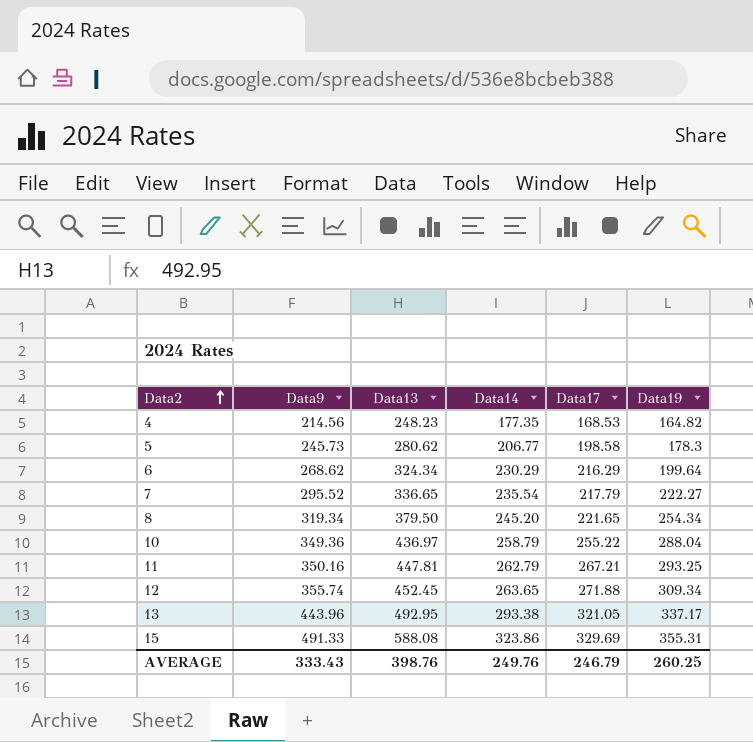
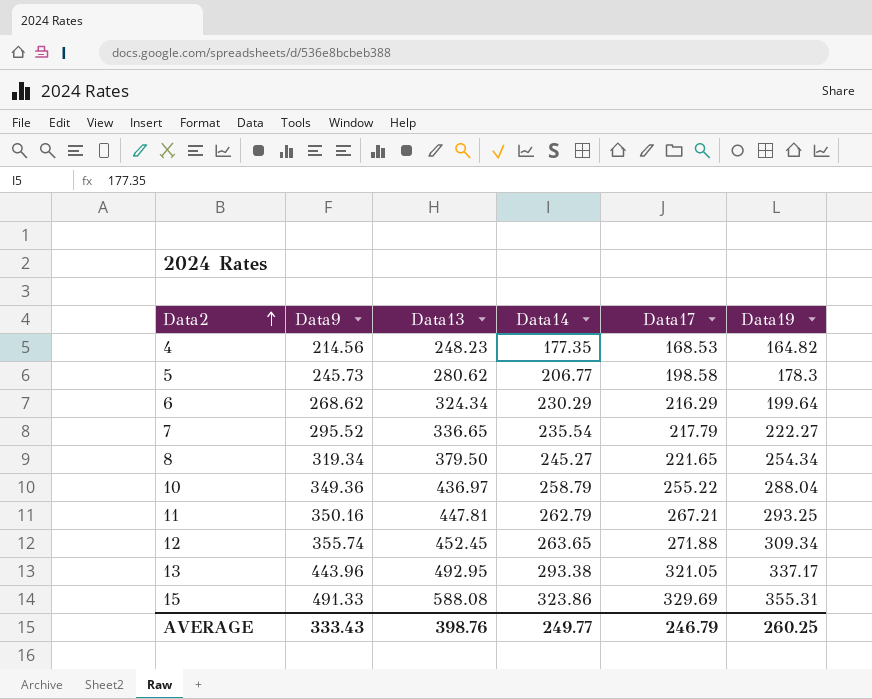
8 | Data14: 245.20 -> 245.27
AVERAGE | Data14: 249.76 -> 249.77

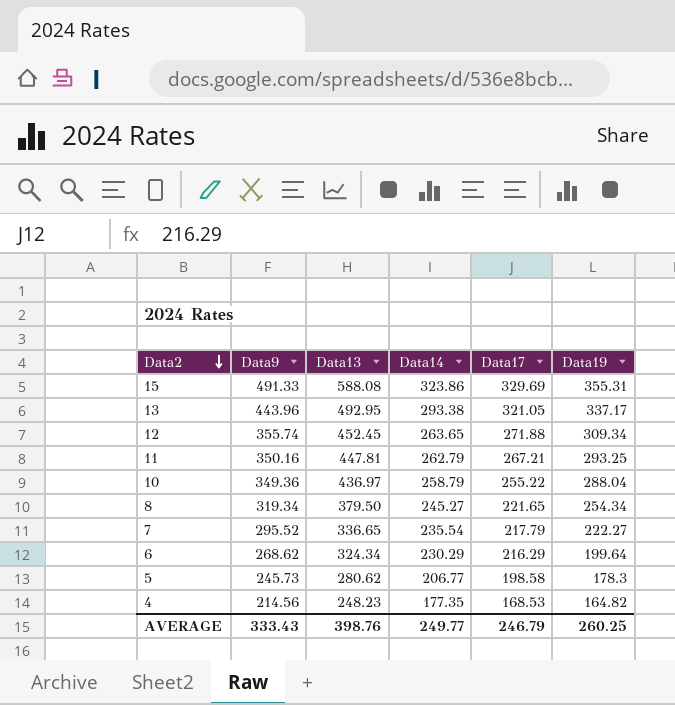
row order: Data2 ascending -> Data2 descending

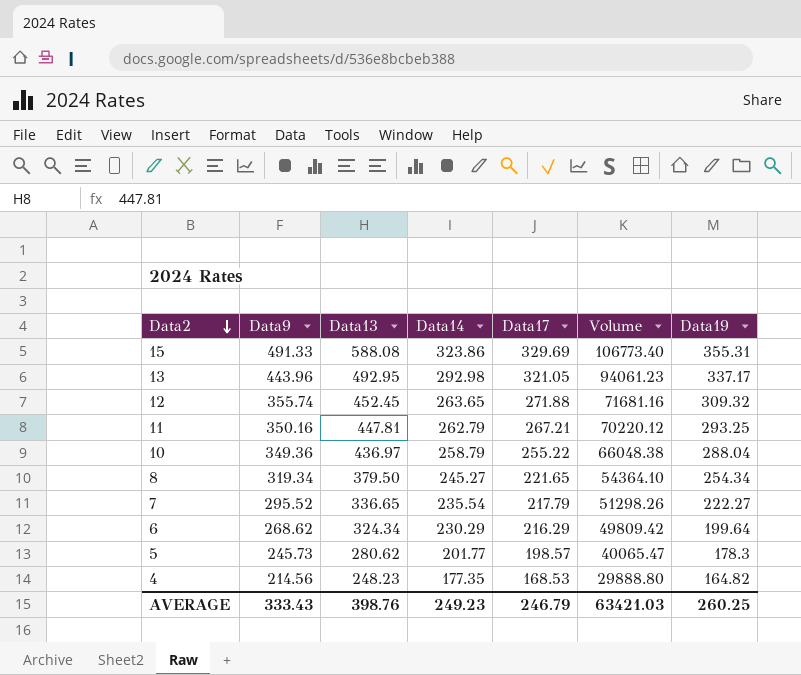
column Volume | formula: none -> [Data14] * [Data17]
13 | Data14: 293.38 -> 292.98
12 | Data19: 309.34 -> 309.32
5 | Data14: 206.77 -> 201.77
5 | Data17: 198.58 -> 198.57
AVERAGE | Data14: 249.77 -> 249.23

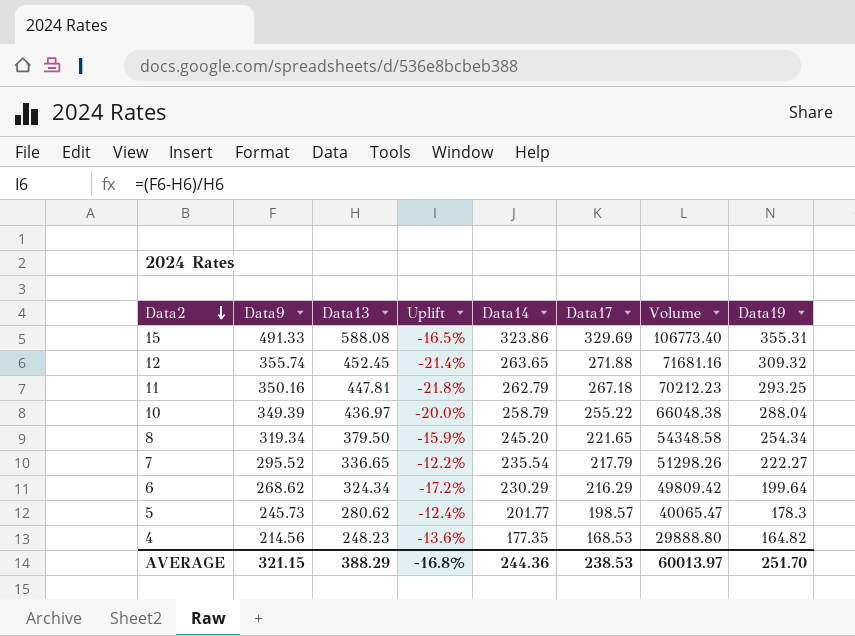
column Uplift | formula: none -> ([Data9] - [Data13]) / [Data13]
row 13: 443.96 | 492.95 | 292.98 | 321.05 | 94061.23 | 337.17 -> none
11 | Data17: 267.21 -> 267.18
11 | Volume: 70220.12 -> 70212.23
10 | Data9: 349.36 -> 349.39
8 | Data14: 245.27 -> 245.20
8 | Volume: 54364.10 -> 54348.58
AVERAGE | Data9: 333.43 -> 321.15
AVERAGE | Data13: 398.76 -> 388.29
AVERAGE | Data14: 249.23 -> 244.36
AVERAGE | Data17: 246.79 -> 238.53
AVERAGE | Volume: 63421.03 -> 60013.97
AVERAGE | Data19: 260.25 -> 251.70

